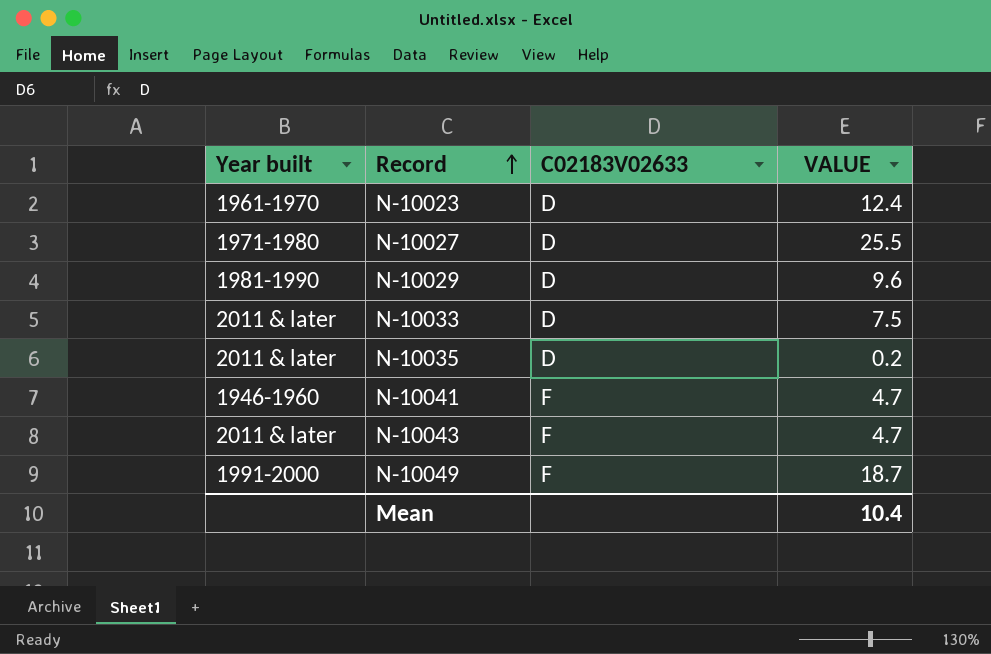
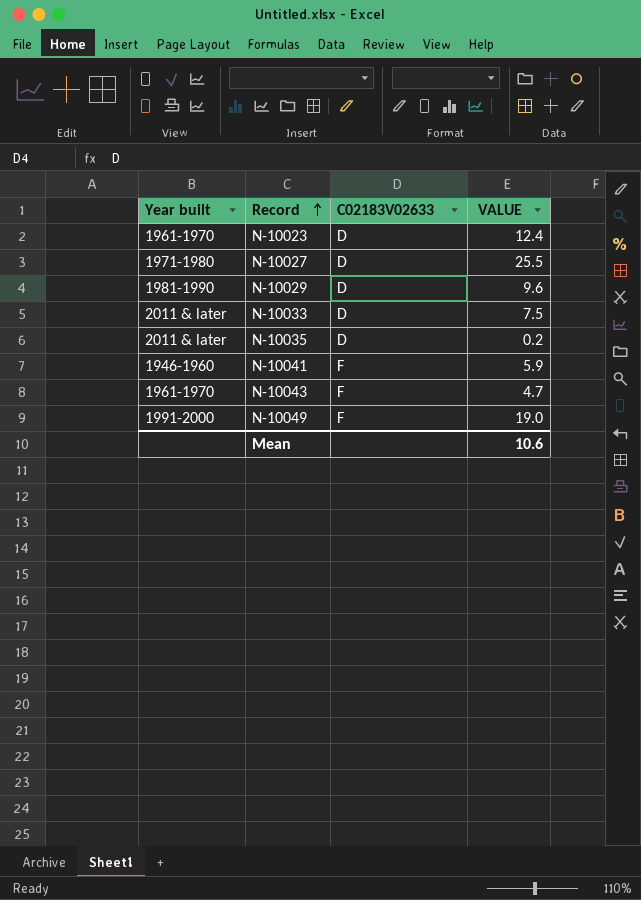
N-10041 | VALUE: 4.7 -> 5.9
N-10043 | Year built: 2011 & later -> 1961-1970
N-10049 | VALUE: 18.7 -> 19.0
Mean | VALUE: 10.4 -> 10.6

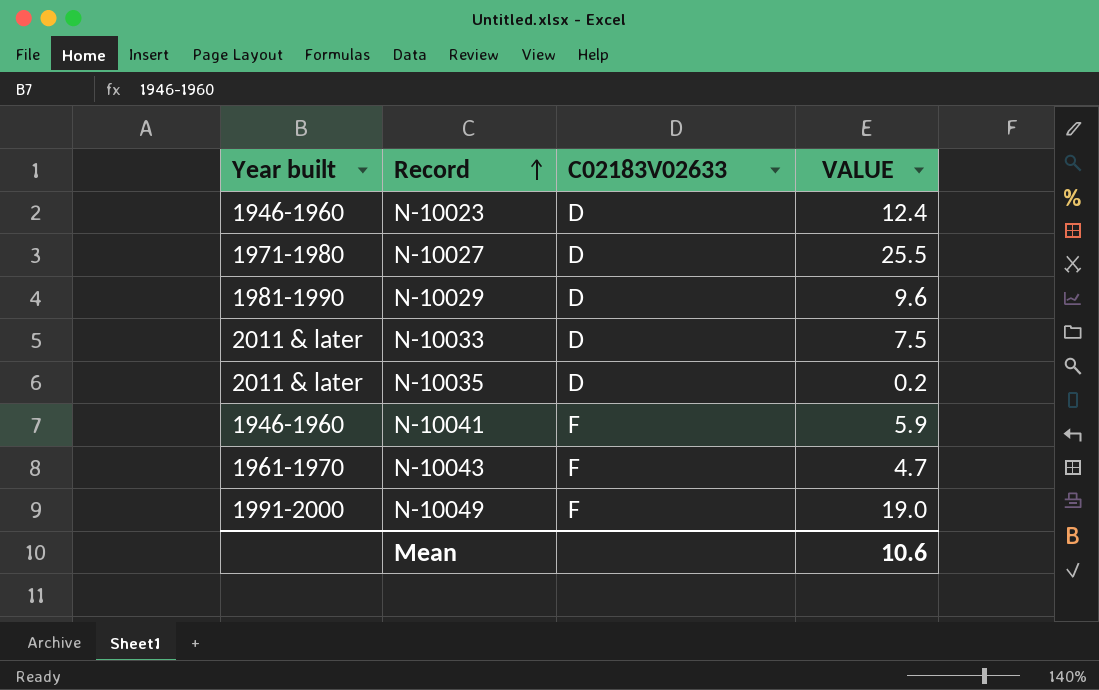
N-10023 | Year built: 1961-1970 -> 1946-1960

